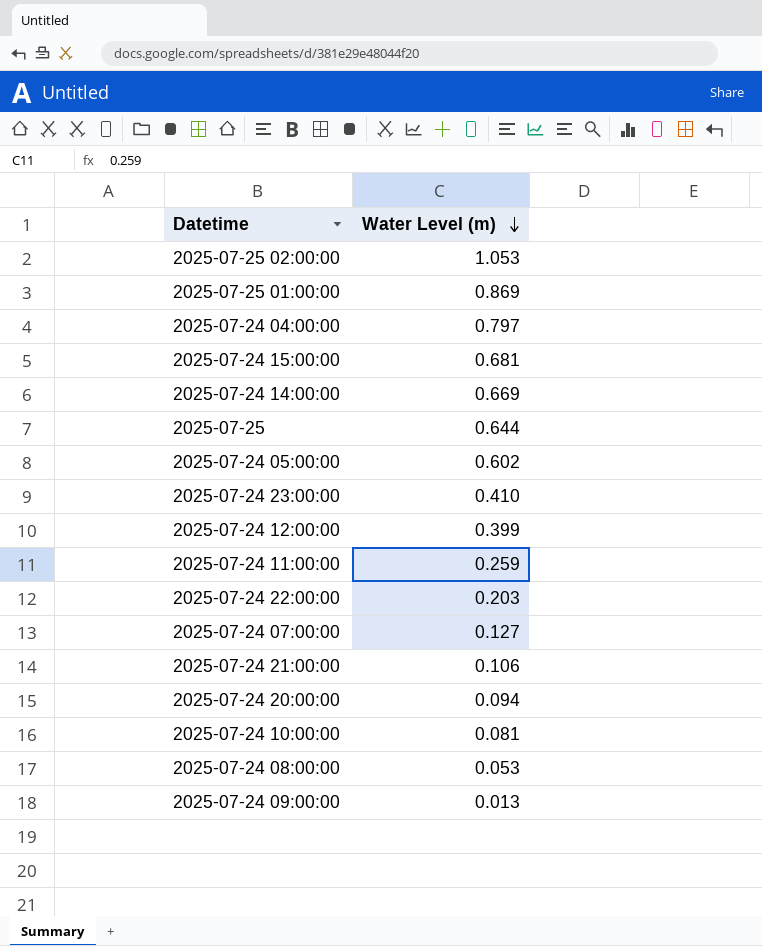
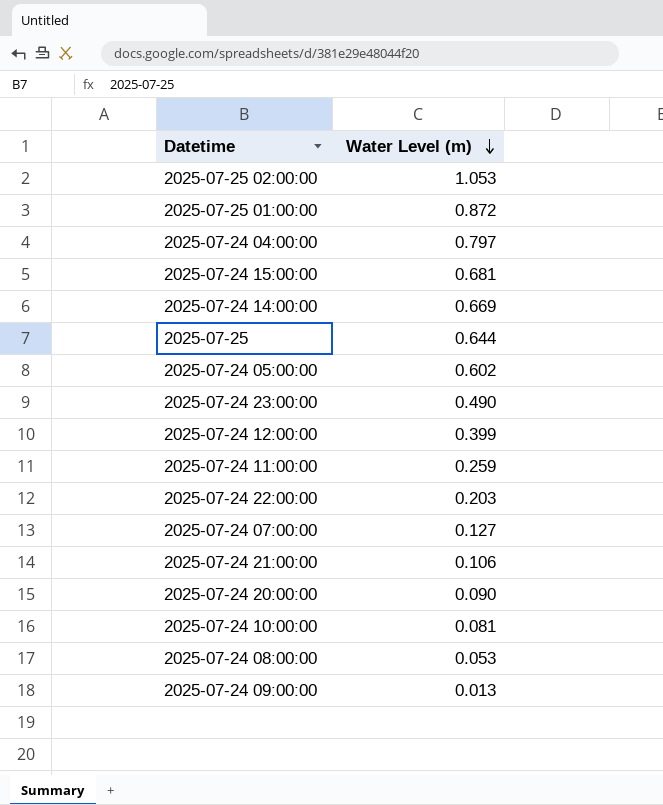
2025-07-25 01:00:00 | Water Level (m): 0.869 -> 0.872
2025-07-24 23:00:00 | Water Level (m): 0.410 -> 0.490
2025-07-24 20:00:00 | Water Level (m): 0.094 -> 0.090

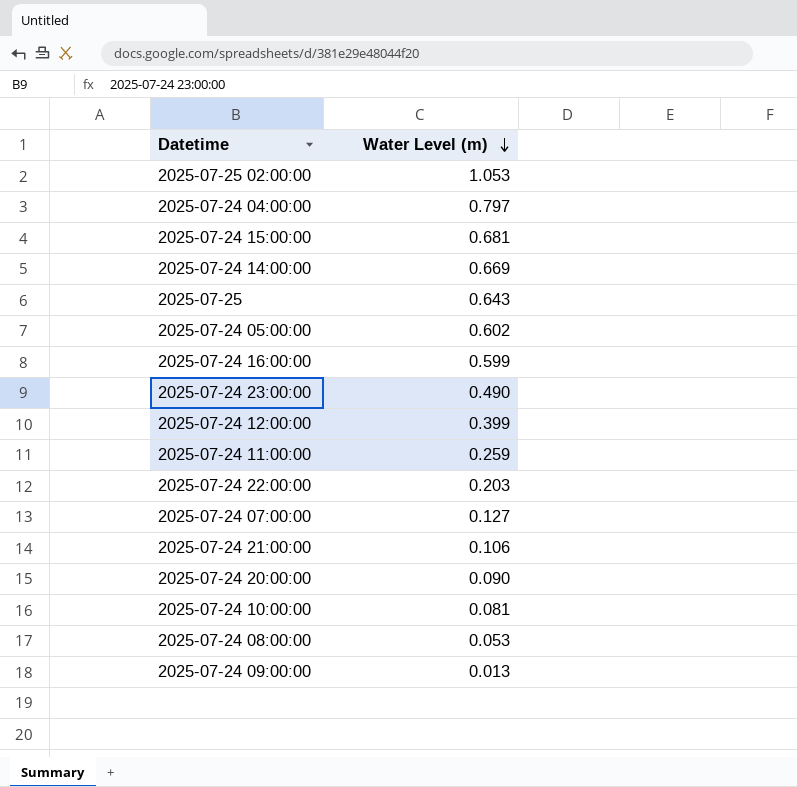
row 2025-07-25 01:00:00: 0.872 -> none
2025-07-25 | Water Level (m): 0.644 -> 0.643
row 2025-07-24 16:00:00: none -> 0.599

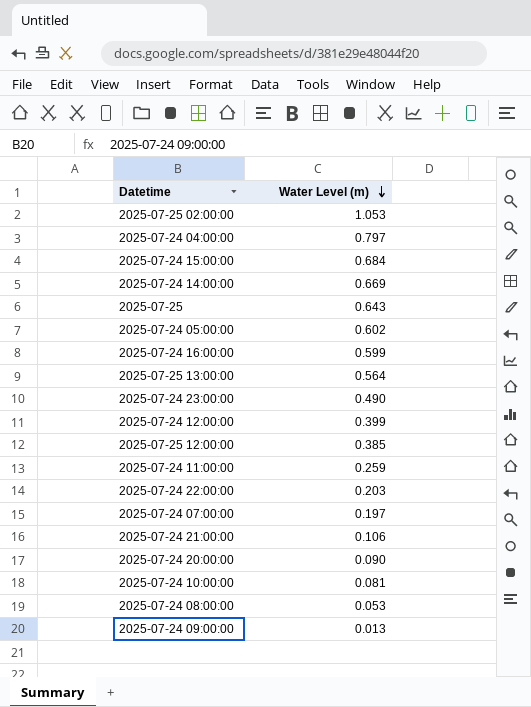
2025-07-24 15:00:00 | Water Level (m): 0.681 -> 0.684
row 2025-07-25 13:00:00: none -> 0.564
row 2025-07-25 12:00:00: none -> 0.385
2025-07-24 07:00:00 | Water Level (m): 0.127 -> 0.197

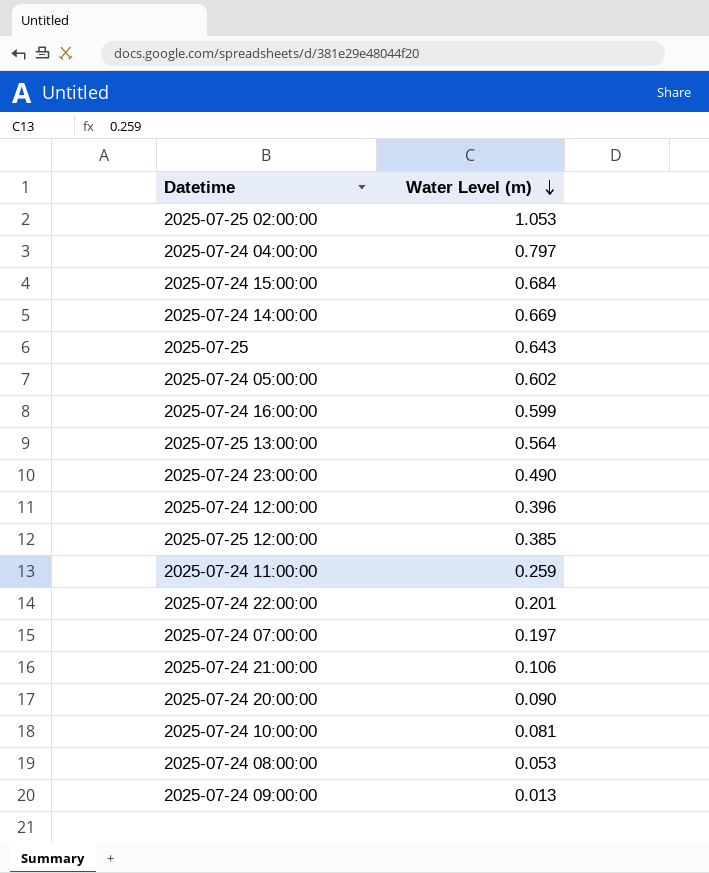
2025-07-24 12:00:00 | Water Level (m): 0.399 -> 0.396
2025-07-24 22:00:00 | Water Level (m): 0.203 -> 0.201

